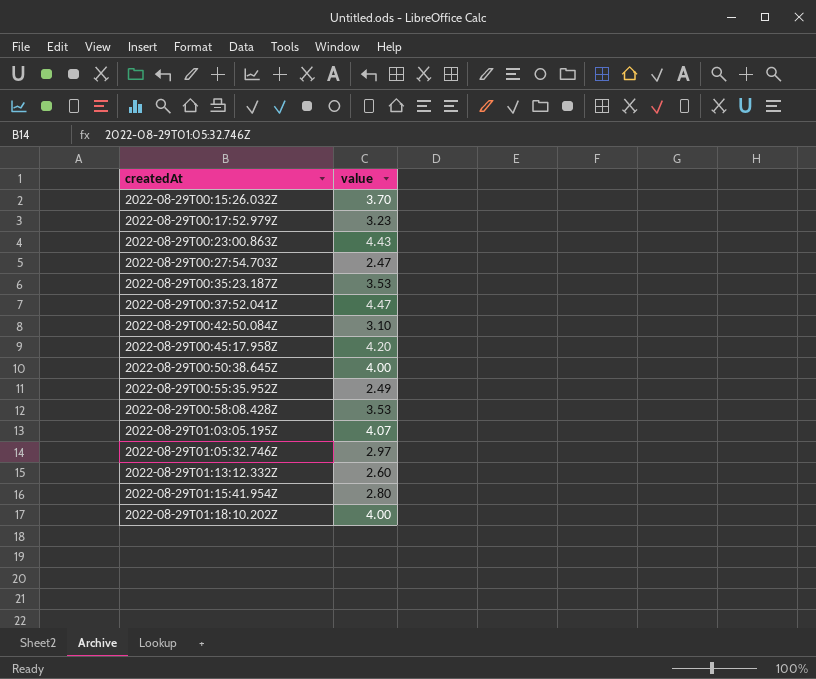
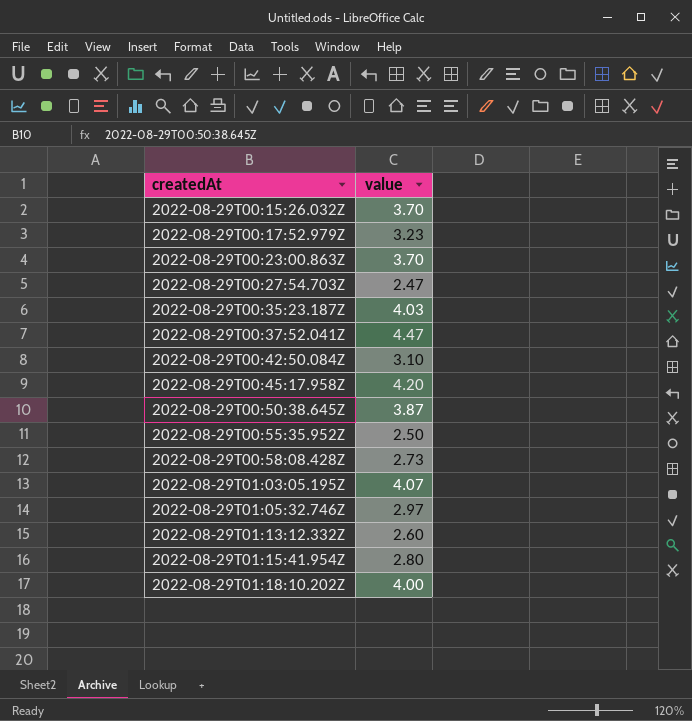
2022-08-29T00:23:00.863Z | value: 4.43 -> 3.70
2022-08-29T00:35:23.187Z | value: 3.53 -> 4.03
2022-08-29T00:50:38.645Z | value: 4.00 -> 3.87
2022-08-29T00:55:35.952Z | value: 2.49 -> 2.50
2022-08-29T00:58:08.428Z | value: 3.53 -> 2.73

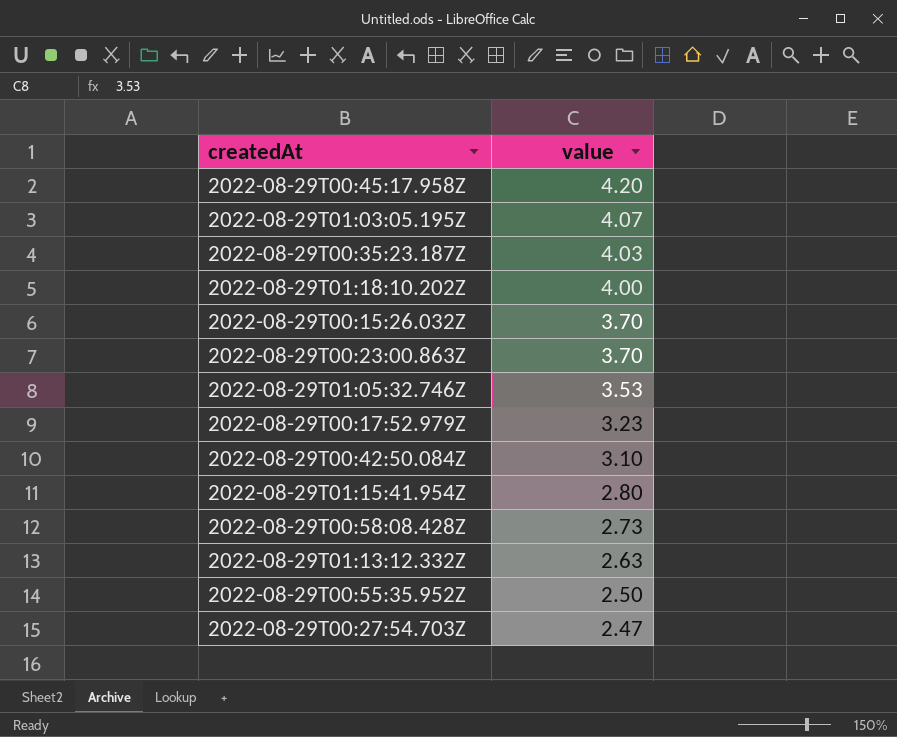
row order: createdAt ascending -> value descending
row 2022-08-29T00:37:52.041Z: 4.47 -> none
row 2022-08-29T00:50:38.645Z: 3.87 -> none
2022-08-29T01:05:32.746Z | value: 2.97 -> 3.53
2022-08-29T01:13:12.332Z | value: 2.60 -> 2.63

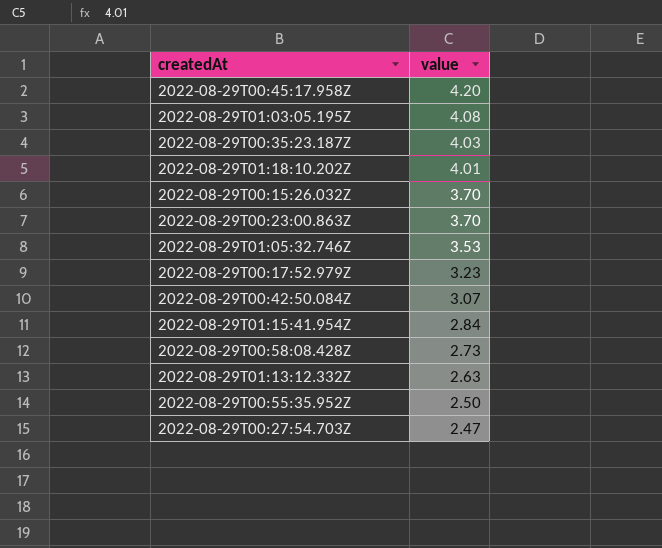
2022-08-29T01:03:05.195Z | value: 4.07 -> 4.08
2022-08-29T01:18:10.202Z | value: 4.00 -> 4.01
2022-08-29T00:42:50.084Z | value: 3.10 -> 3.07
2022-08-29T01:15:41.954Z | value: 2.80 -> 2.84

